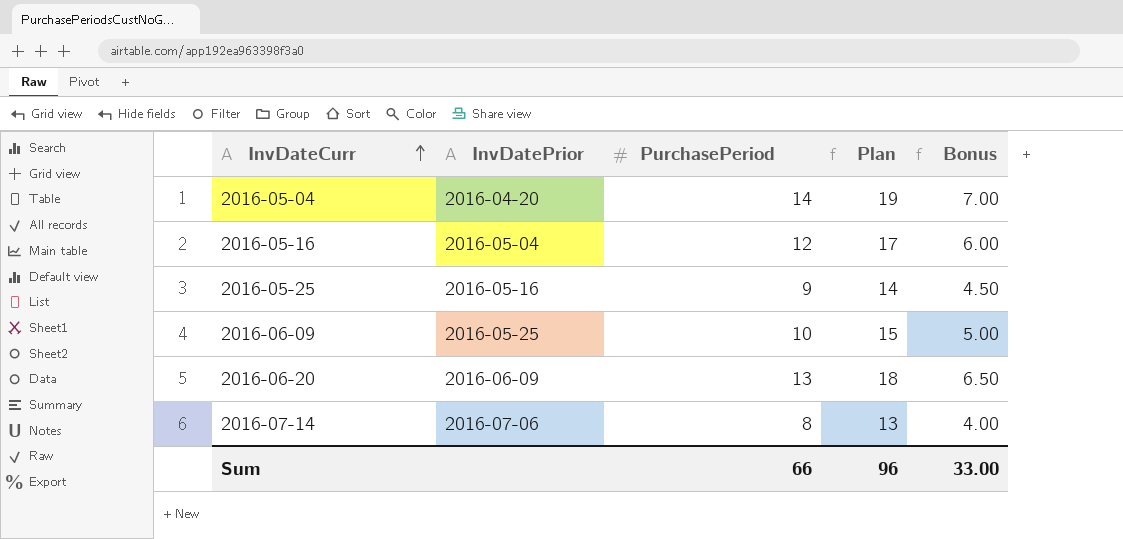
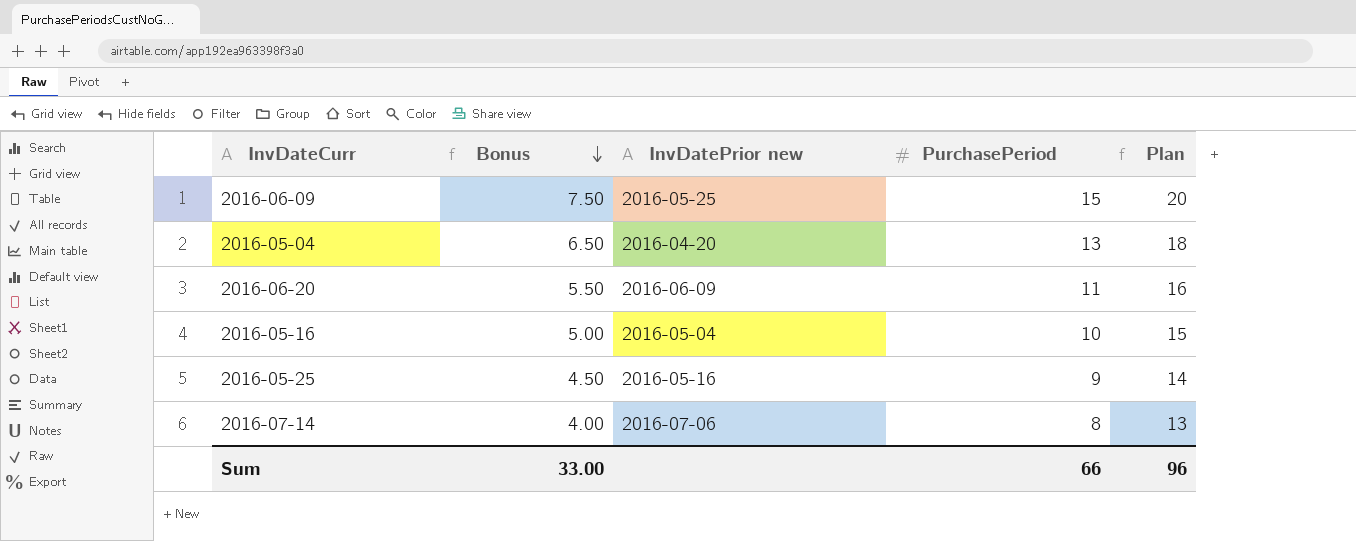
row order: InvDateCurr ascending -> Bonus descending
column Bonus | position: 5 -> 2
column name: InvDatePrior -> InvDatePrior new
2016-06-09 | Bonus: 5.00 -> 7.50
2016-06-09 | PurchasePeriod: 10 -> 15
2016-06-09 | Plan: 15 -> 20
2016-05-04 | Bonus: 7.00 -> 6.50
2016-05-04 | PurchasePeriod: 14 -> 13
2016-05-04 | Plan: 19 -> 18
2016-06-20 | Bonus: 6.50 -> 5.50
2016-06-20 | PurchasePeriod: 13 -> 11
2016-06-20 | Plan: 18 -> 16
2016-05-16 | Bonus: 6.00 -> 5.00
2016-05-16 | PurchasePeriod: 12 -> 10
2016-05-16 | Plan: 17 -> 15

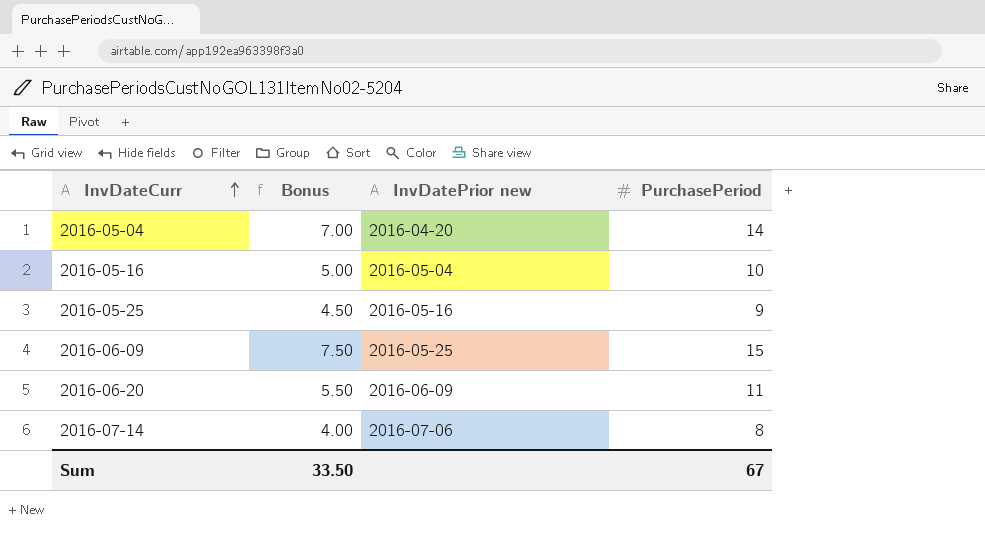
row order: Bonus descending -> InvDateCurr ascending
column Plan | formula: [PurchasePeriod] + 5 -> none
2016-05-04 | Bonus: 6.50 -> 7.00
2016-05-04 | PurchasePeriod: 13 -> 14
Sum | Bonus: 33.00 -> 33.50
Sum | PurchasePeriod: 66 -> 67

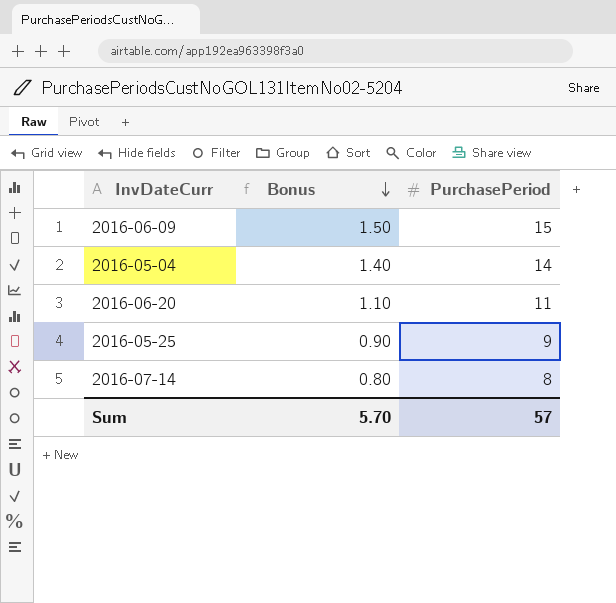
row order: InvDateCurr ascending -> Bonus descending
column InvDatePrior new | position: 3 -> none
column Bonus | formula: [PurchasePeriod] * 0.5 -> [PurchasePeriod] * 0.1
row 2016-05-16: 5.00 | 2016-05-04 | 10 -> none
Sum | Bonus: 33.50 -> 5.70
Sum | PurchasePeriod: 67 -> 57

